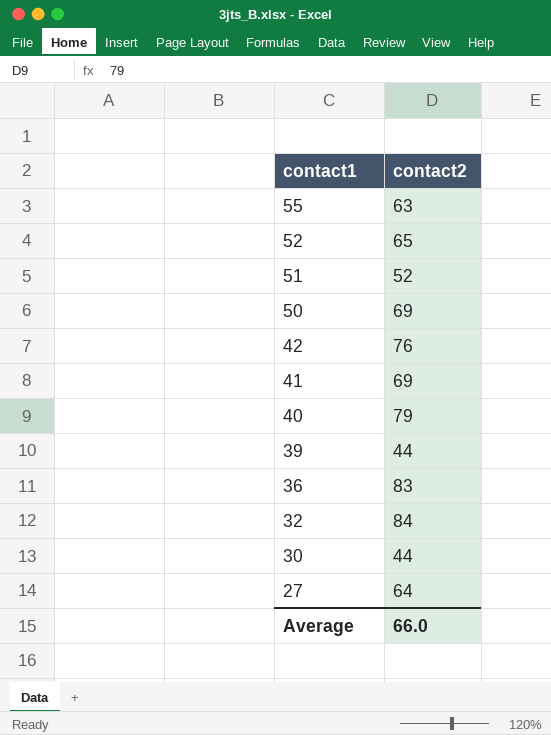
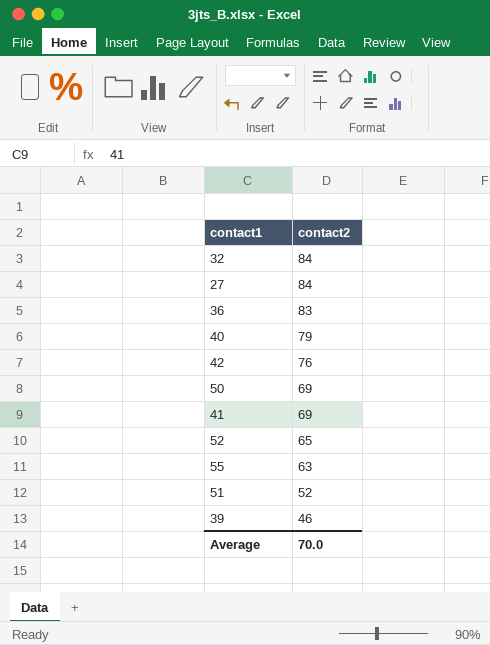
row order: contact1 descending -> contact2 descending
row 30: 44 -> none
27 | contact2: 64 -> 84
39 | contact2: 44 -> 46
Average | contact2: 66.0 -> 70.0

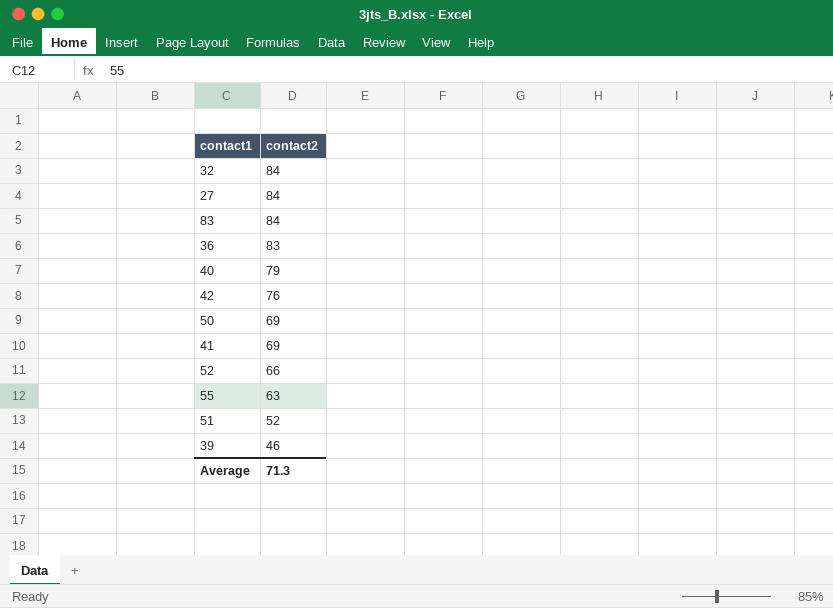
row 83: none -> 84
52 | contact2: 65 -> 66
Average | contact2: 70.0 -> 71.3

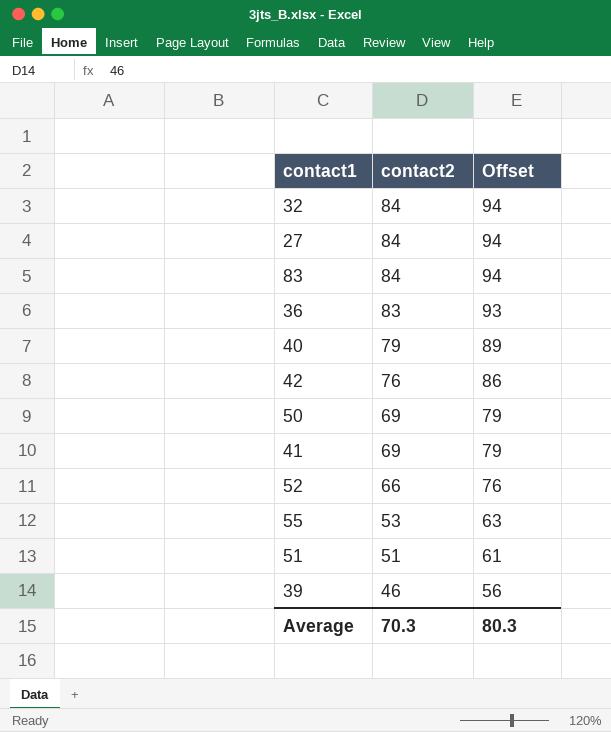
column Offset | formula: none -> [contact2] + 10
55 | contact2: 63 -> 53
51 | contact2: 52 -> 51
Average | contact2: 71.3 -> 70.3

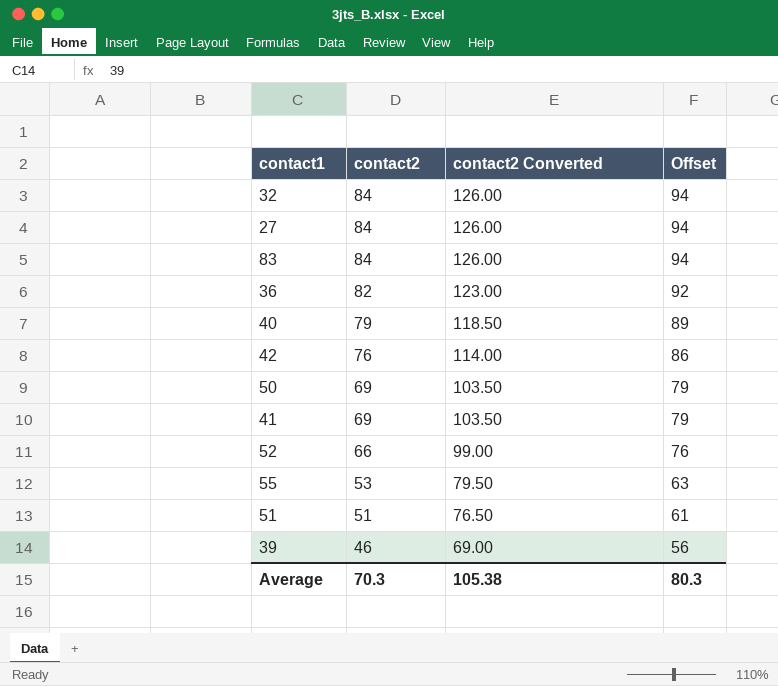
column contact2 Converted | formula: none -> [contact2] * 1.5
36 | contact2: 83 -> 82
36 | Offset: 93 -> 92

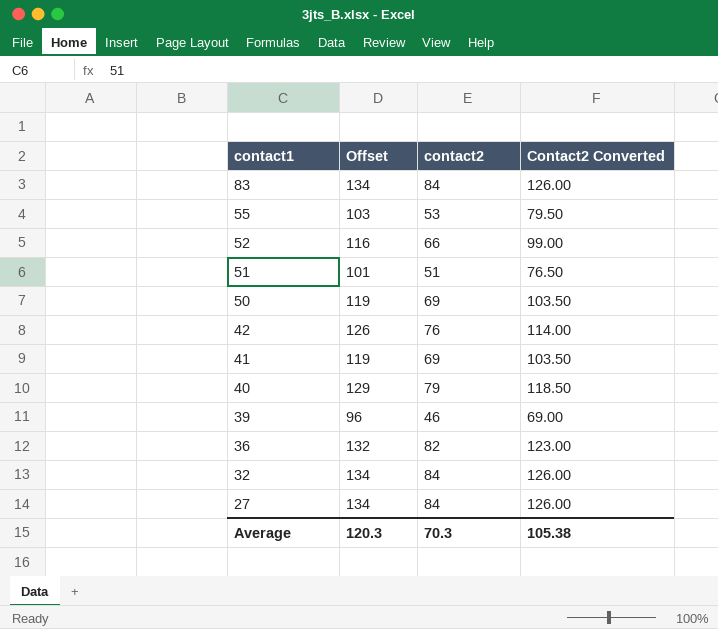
row order: contact2 descending -> contact1 descending
column Offset | formula: [contact2] + 10 -> [contact2] + 50
column Offset | position: 4 -> 2
column name: contact2 Converted -> Contact2 Converted
Average | Offset: 80.3 -> 120.3

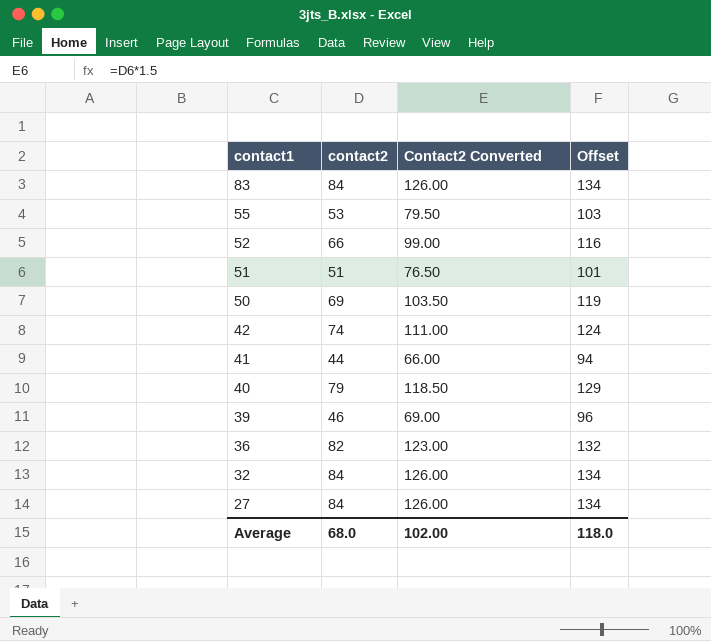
column Offset | position: 2 -> 4
42 | contact2: 76 -> 74
42 | Contact2 Converted: 114.00 -> 111.00
42 | Offset: 126 -> 124
41 | contact2: 69 -> 44
41 | Contact2 Converted: 103.50 -> 66.00
41 | Offset: 119 -> 94
Average | contact2: 70.3 -> 68.0
Average | Contact2 Converted: 105.38 -> 102.00
Average | Offset: 120.3 -> 118.0

